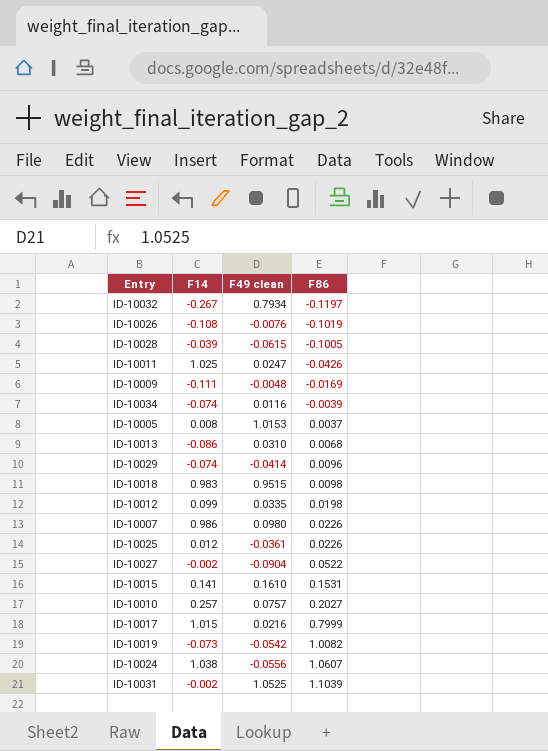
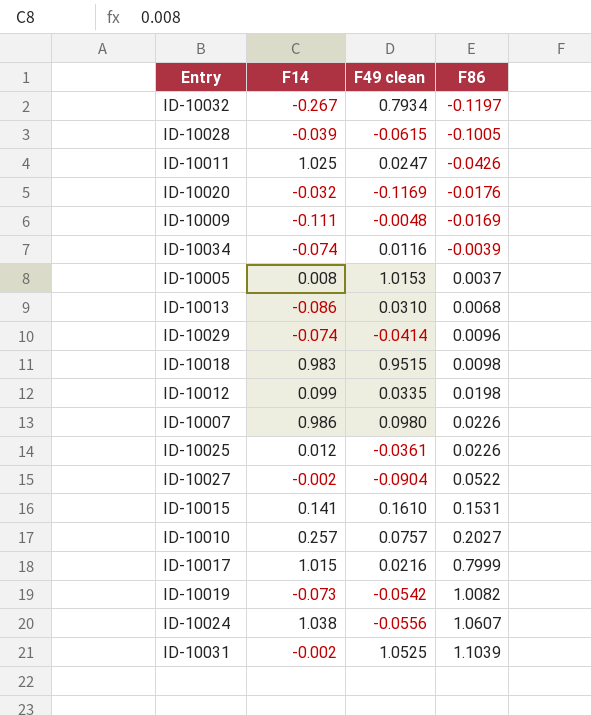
row ID-10026: -0.108 | -0.0076 | -0.1019 -> none
row ID-10020: none -> -0.032 | -0.1169 | -0.0176

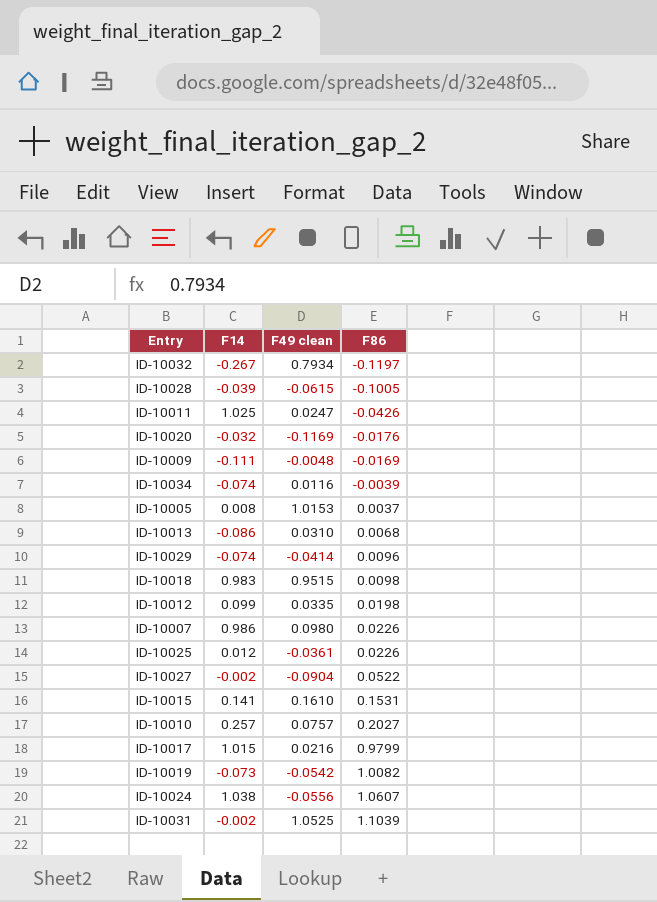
ID-10017 | F86: 0.7999 -> 0.9799

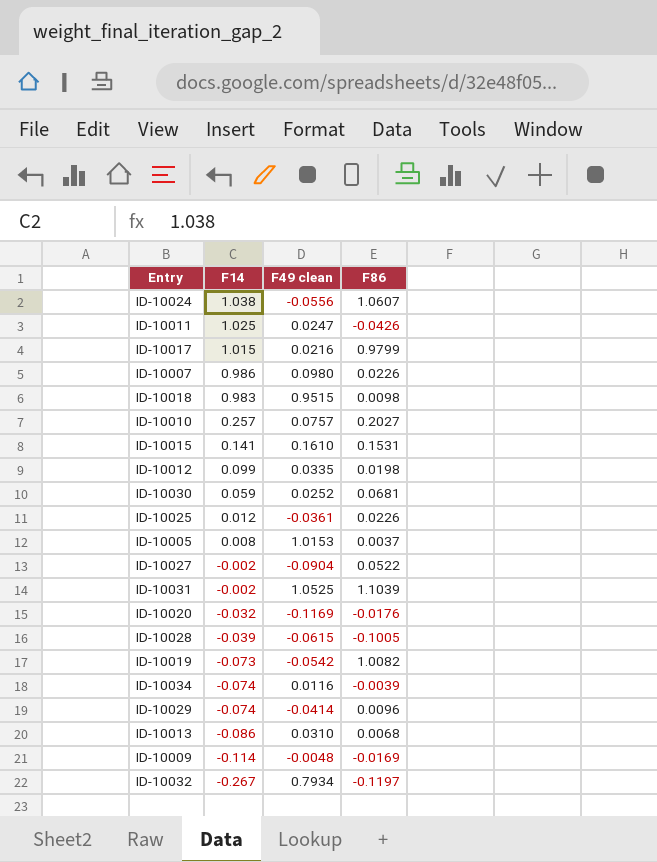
row order: F86 ascending -> F14 descending
row ID-10030: none -> 0.059 | 0.0252 | 0.0681
ID-10009 | F14: -0.111 -> -0.114

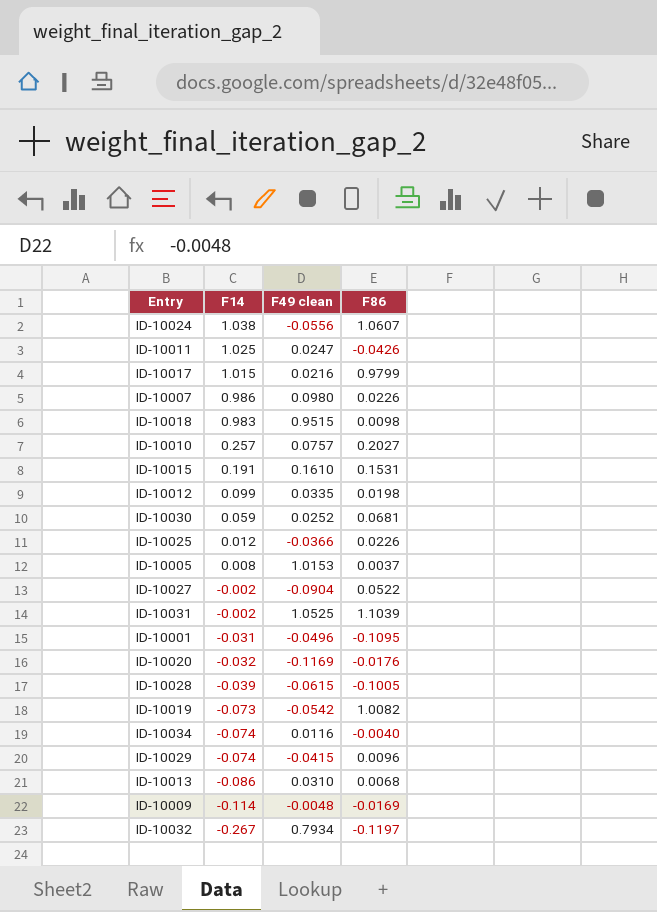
ID-10015 | F14: 0.141 -> 0.191
ID-10025 | F49 clean: -0.0361 -> -0.0366
row ID-10001: none -> -0.031 | -0.0496 | -0.1095
ID-10034 | F86: -0.0039 -> -0.0040
ID-10029 | F49 clean: -0.0414 -> -0.0415

